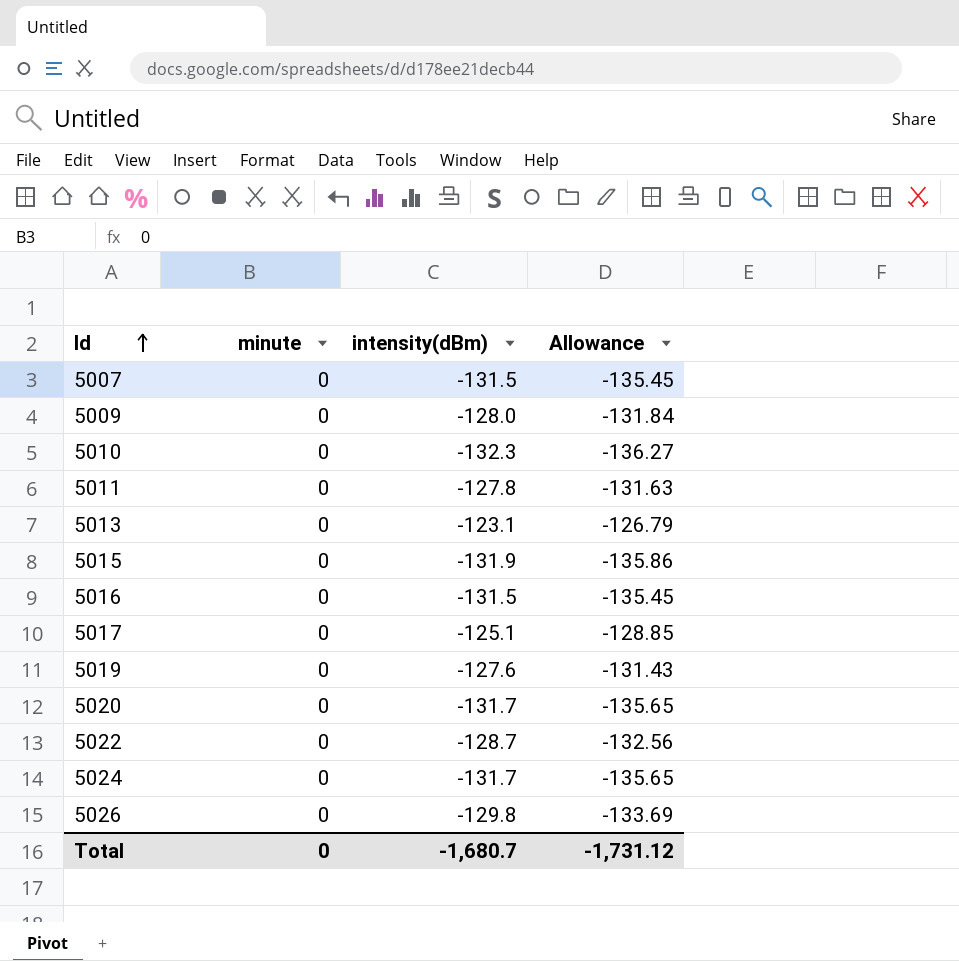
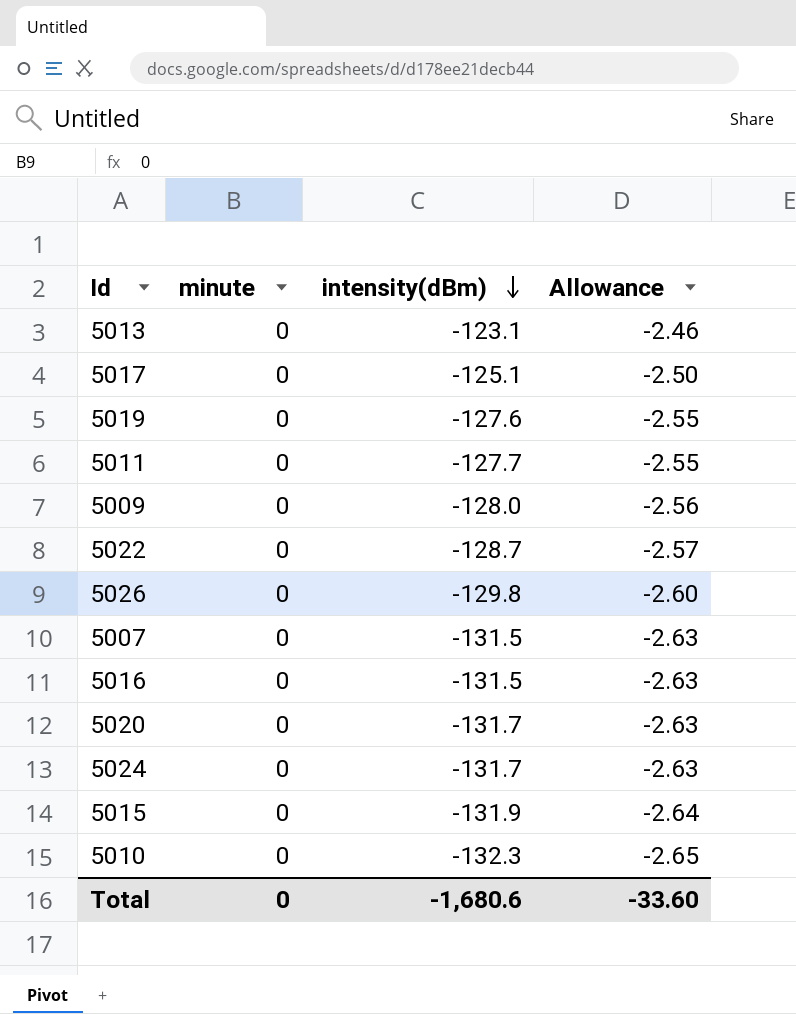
row order: Id ascending -> intensity(dBm) descending
column Allowance | formula: [intensity(dBm)] * 1.03 -> [intensity(dBm)] * 0.02
5011 | intensity(dBm): -127.8 -> -127.7
Total | intensity(dBm): -1,680.7 -> -1,680.6
Total | Allowance: -1,731.12 -> -33.60

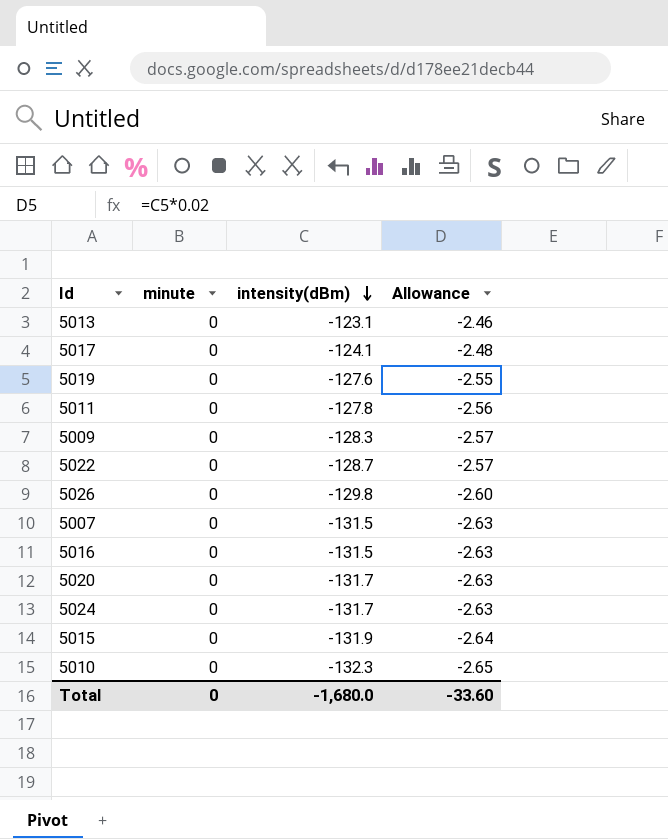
5017 | intensity(dBm): -125.1 -> -124.1
5017 | Allowance: -2.50 -> -2.48
5011 | intensity(dBm): -127.7 -> -127.8
5011 | Allowance: -2.55 -> -2.56
5009 | intensity(dBm): -128.0 -> -128.3
5009 | Allowance: -2.56 -> -2.57
Total | intensity(dBm): -1,680.6 -> -1,680.0

